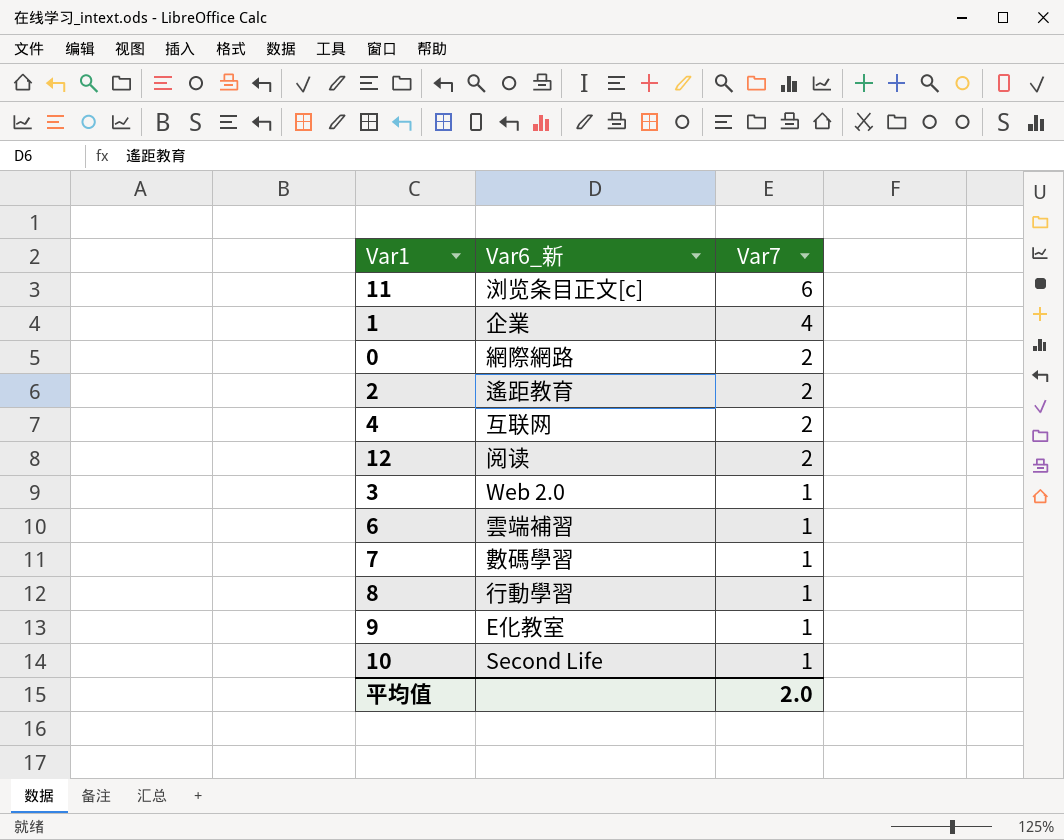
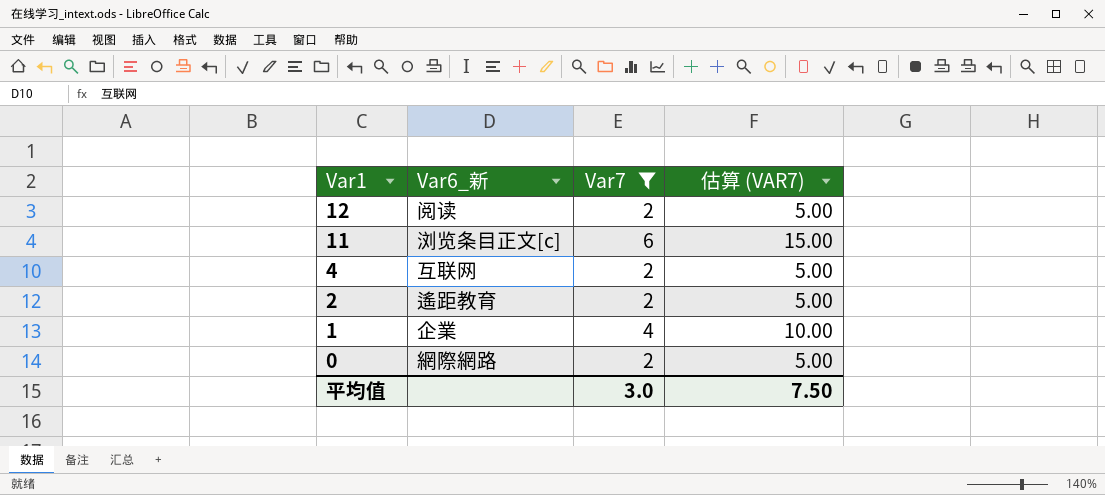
filter: none -> Var7 != 1
row order: Var7 descending -> Var1 descending
column 估算 (VAR7) | formula: none -> [Var7] * 2.5
平均值 | Var7: 2.0 -> 3.0

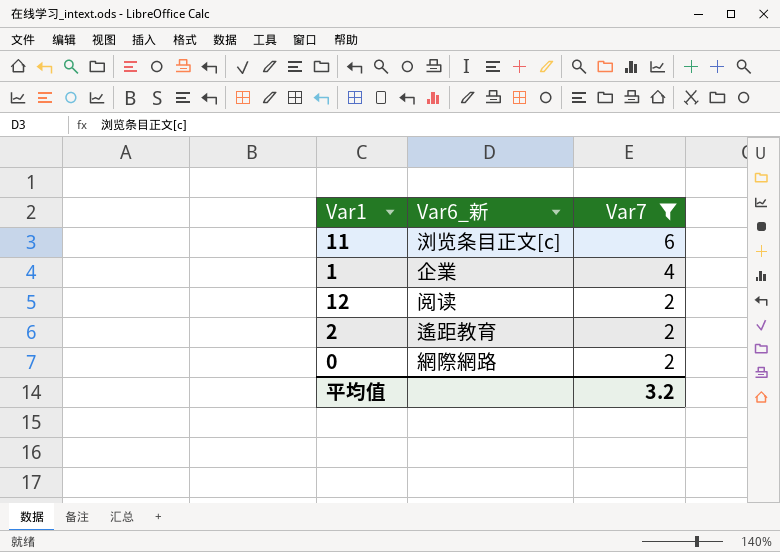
row order: Var1 descending -> Var7 descending
column 估算 (VAR7) | formula: [Var7] * 2.5 -> none
row 4: 互联网 | 2 | 5.00 -> none
平均值 | Var7: 3.0 -> 3.2

